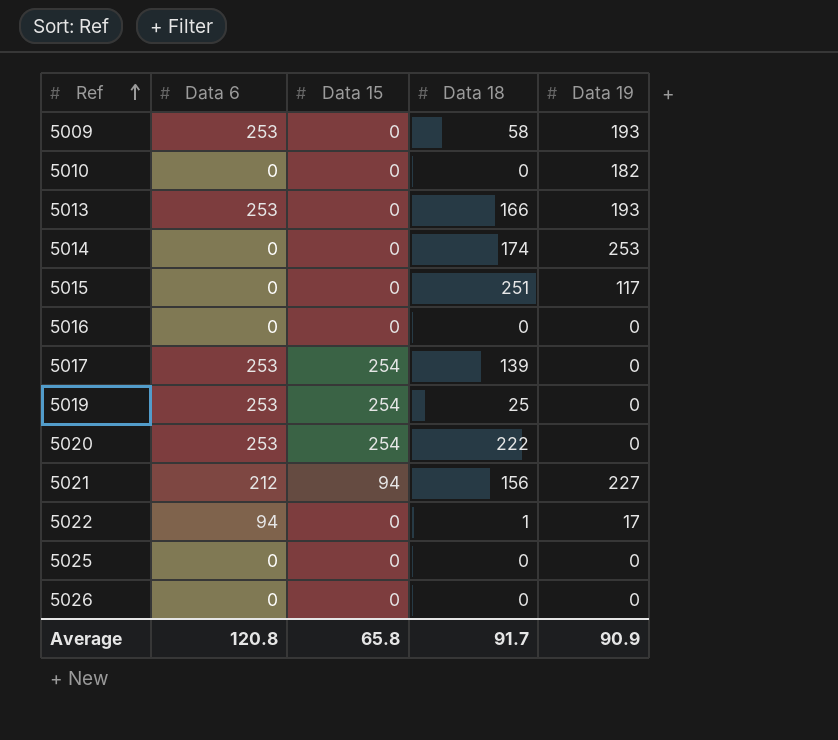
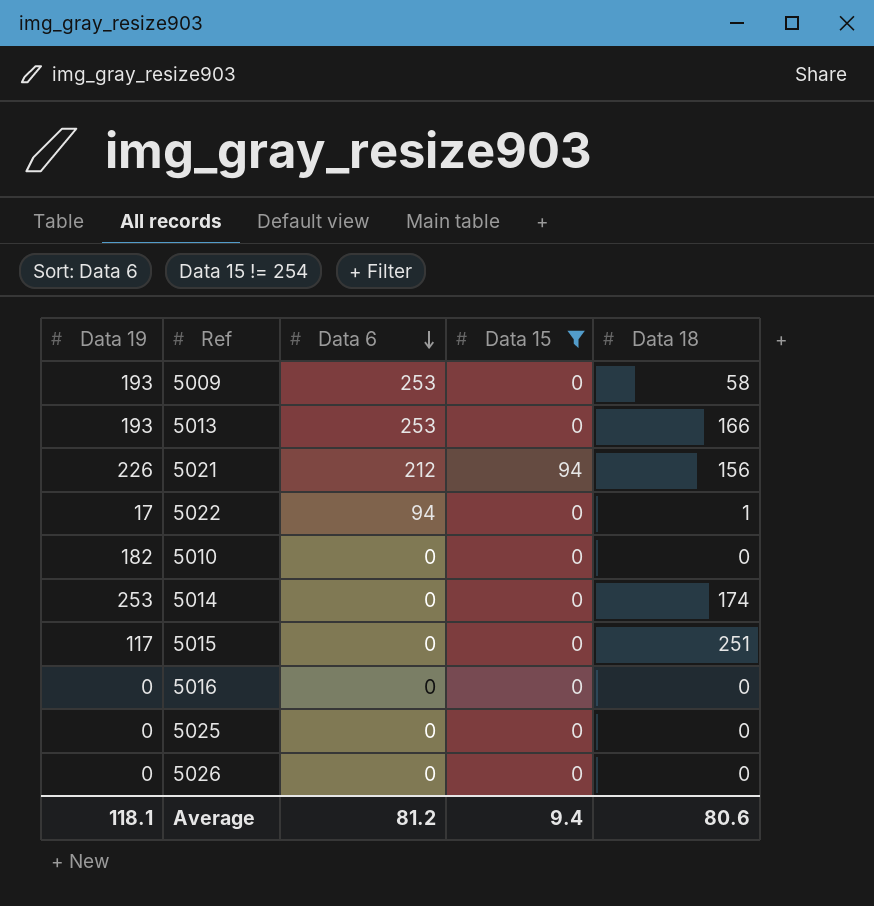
filter: none -> Data 15 != 254
row order: Ref ascending -> Data 6 descending
column Data 19 | position: 5 -> 1
5021 | Data 19: 227 -> 226
Average | Data 19: 90.9 -> 118.1
Average | Data 6: 120.8 -> 81.2
Average | Data 15: 65.8 -> 9.4
Average | Data 18: 91.7 -> 80.6

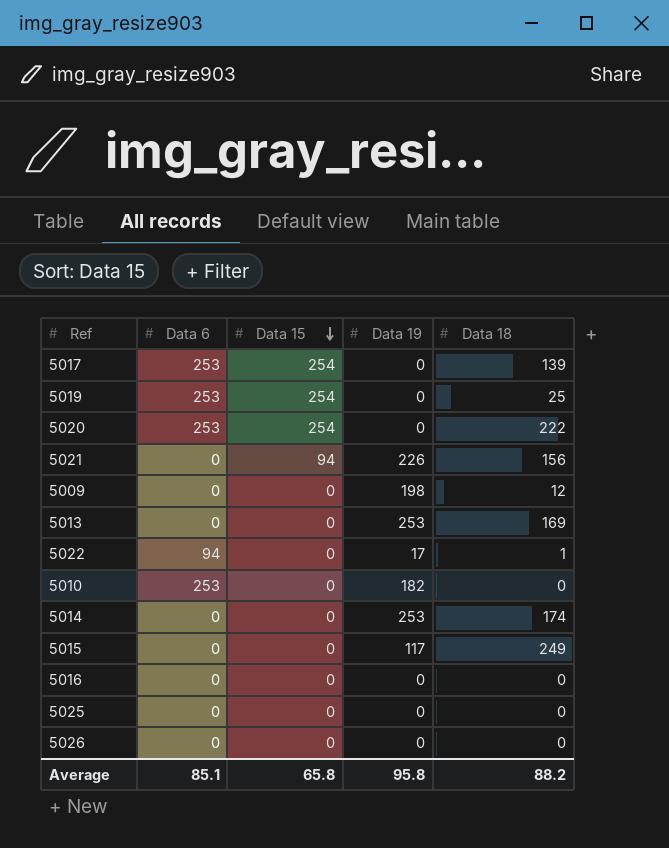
filter: Data 15 != 254 -> none
row order: Data 6 descending -> Data 15 descending
column Data 19 | position: 1 -> 4
5021 | Data 6: 212 -> 0
5009 | Data 6: 253 -> 0
5009 | Data 19: 193 -> 198
5009 | Data 18: 58 -> 12
5013 | Data 6: 253 -> 0
5013 | Data 19: 193 -> 253
5013 | Data 18: 166 -> 169
5010 | Data 6: 0 -> 253
5015 | Data 18: 251 -> 249
Average | Data 6: 81.2 -> 85.1
Average | Data 15: 9.4 -> 65.8
Average | Data 19: 118.1 -> 95.8
Average | Data 18: 80.6 -> 88.2

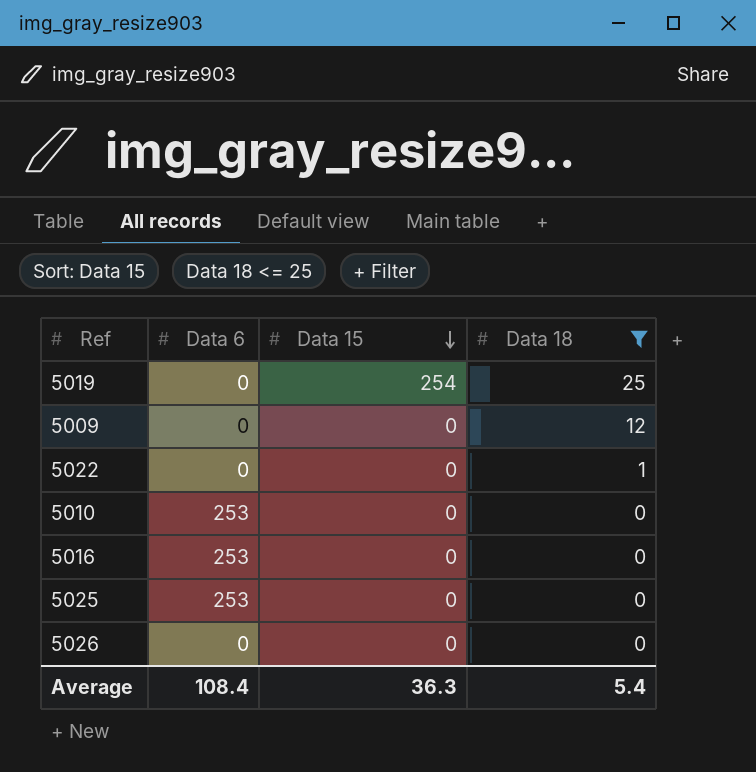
filter: none -> Data 18 <= 25
column Data 19 | position: 4 -> none
5019 | Data 6: 253 -> 0
5022 | Data 6: 94 -> 0
5016 | Data 6: 0 -> 253
5025 | Data 6: 0 -> 253
Average | Data 6: 85.1 -> 108.4
Average | Data 15: 65.8 -> 36.3
Average | Data 18: 88.2 -> 5.4

